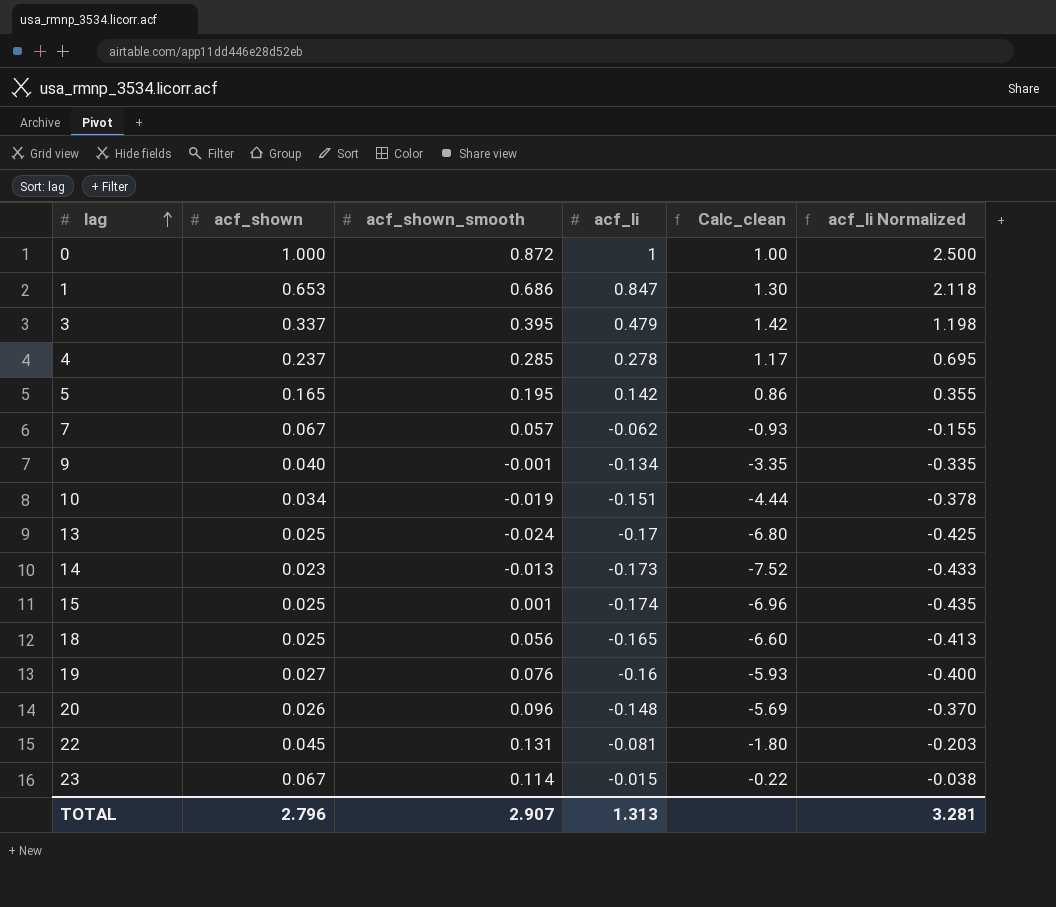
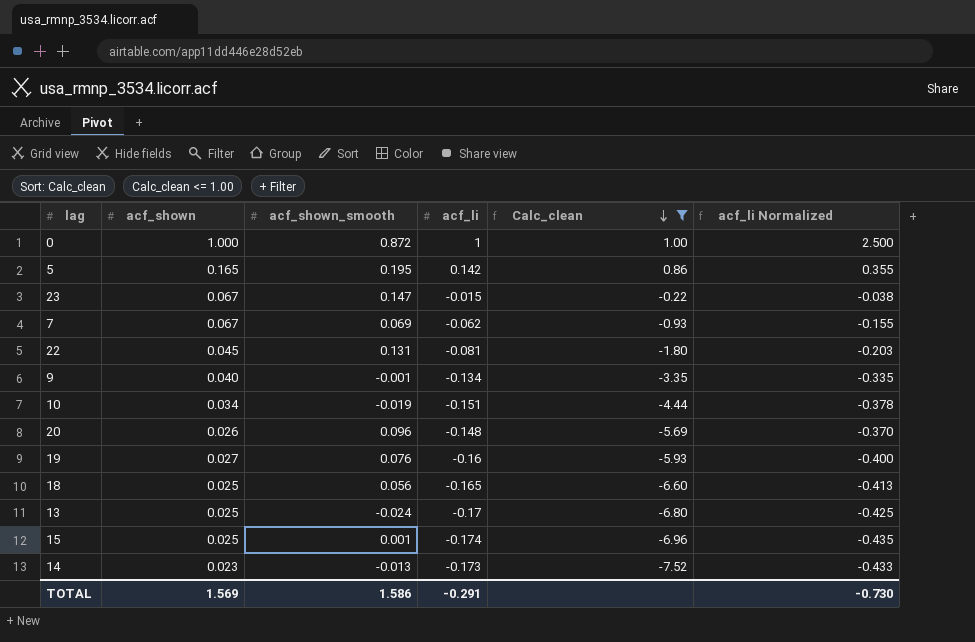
filter: none -> Calc_clean <= 1.00
row order: lag ascending -> Calc_clean descending
23 | acf_shown_smooth: 0.114 -> 0.147
7 | acf_shown_smooth: 0.057 -> 0.069
TOTAL | acf_shown: 2.796 -> 1.569
TOTAL | acf_shown_smooth: 2.907 -> 1.586
TOTAL | acf_li: 1.313 -> -0.291
TOTAL | acf_li Normalized: 3.281 -> -0.730

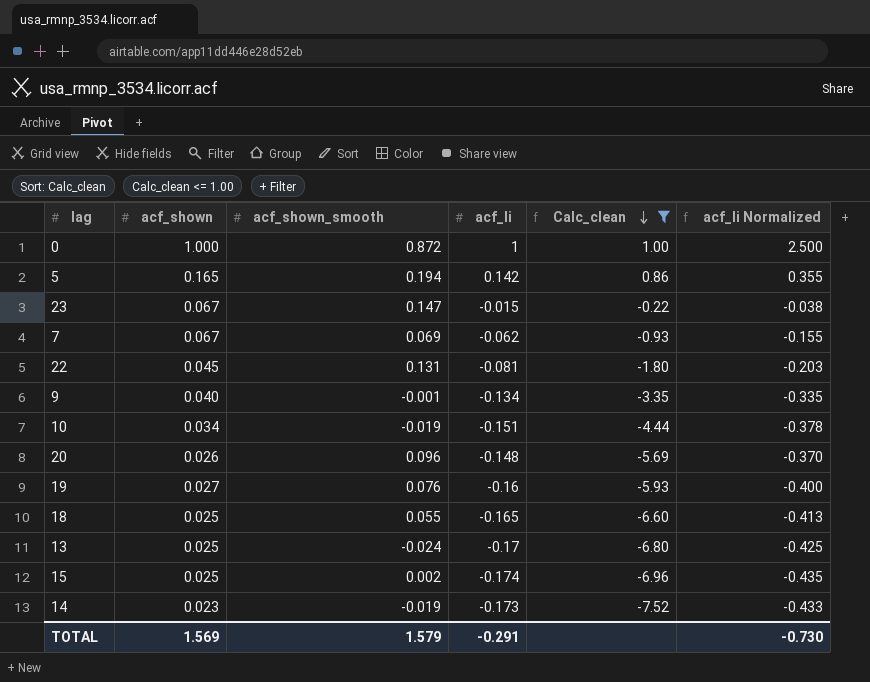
5 | acf_shown_smooth: 0.195 -> 0.194
18 | acf_shown_smooth: 0.056 -> 0.055
15 | acf_shown_smooth: 0.001 -> 0.002
14 | acf_shown_smooth: -0.013 -> -0.019
TOTAL | acf_shown_smooth: 1.586 -> 1.579

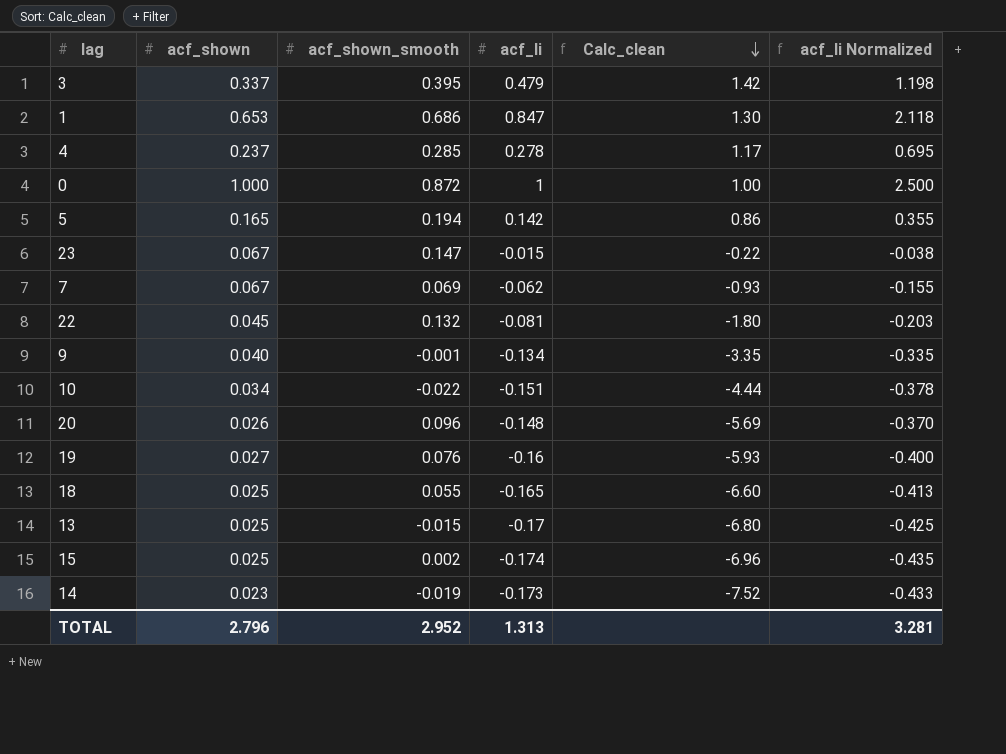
filter: Calc_clean <= 1.00 -> none
22 | acf_shown_smooth: 0.131 -> 0.132
10 | acf_shown_smooth: -0.019 -> -0.022
13 | acf_shown_smooth: -0.024 -> -0.015
TOTAL | acf_shown: 1.569 -> 2.796
TOTAL | acf_shown_smooth: 1.579 -> 2.952
TOTAL | acf_li: -0.291 -> 1.313
TOTAL | acf_li Normalized: -0.730 -> 3.281

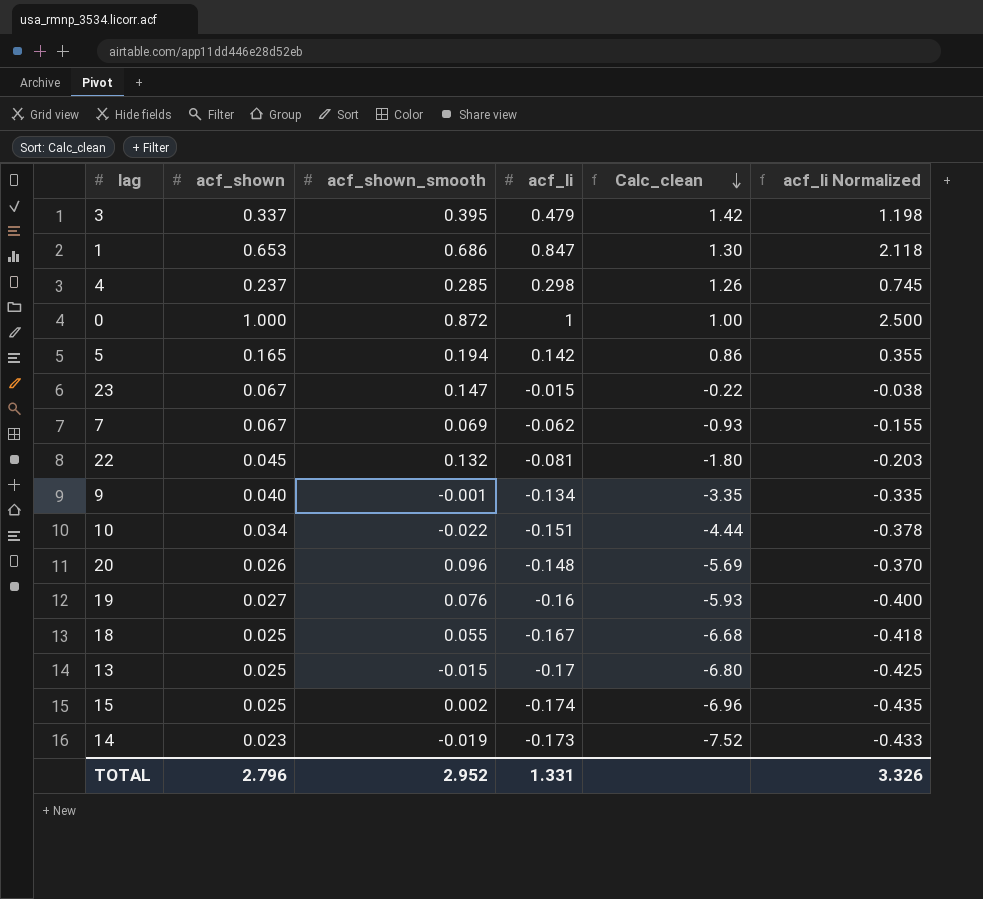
4 | acf_li: 0.278 -> 0.298
4 | Calc_clean: 1.17 -> 1.26
4 | acf_li Normalized: 0.695 -> 0.745
18 | acf_li: -0.165 -> -0.167
18 | Calc_clean: -6.60 -> -6.68
18 | acf_li Normalized: -0.413 -> -0.418
TOTAL | acf_li: 1.313 -> 1.331
TOTAL | acf_li Normalized: 3.281 -> 3.326

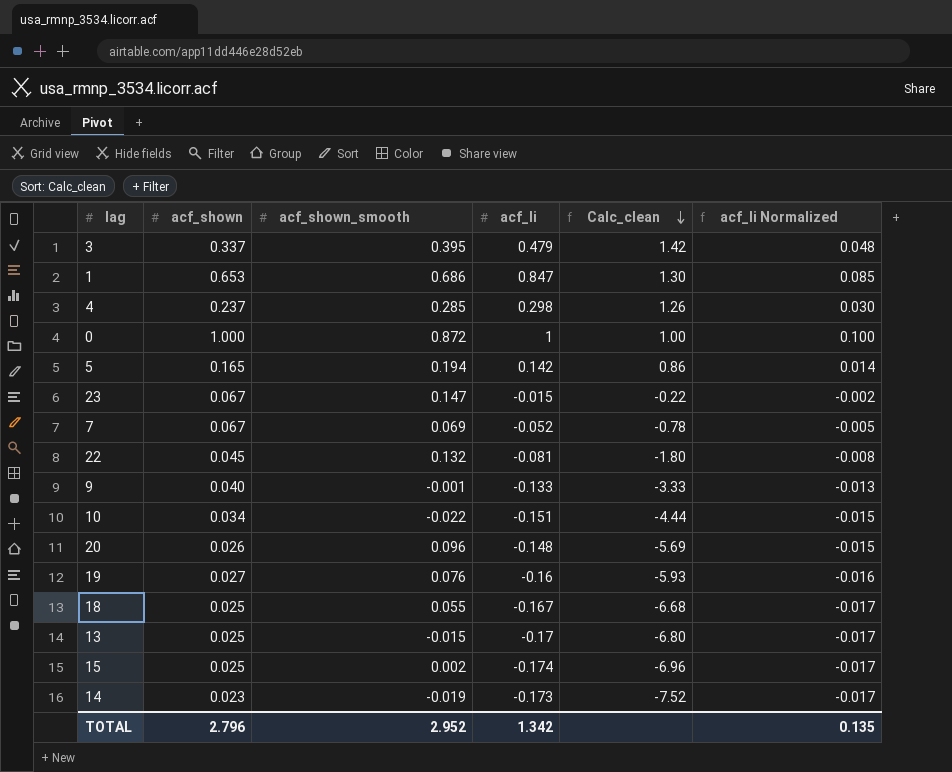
column acf_li Normalized | formula: [acf_li] * 2.5 -> [acf_li] * 0.1
7 | acf_li: -0.062 -> -0.052
7 | Calc_clean: -0.93 -> -0.78
9 | acf_li: -0.134 -> -0.133
9 | Calc_clean: -3.35 -> -3.33
TOTAL | acf_li: 1.331 -> 1.342
TOTAL | acf_li Normalized: 3.326 -> 0.135

